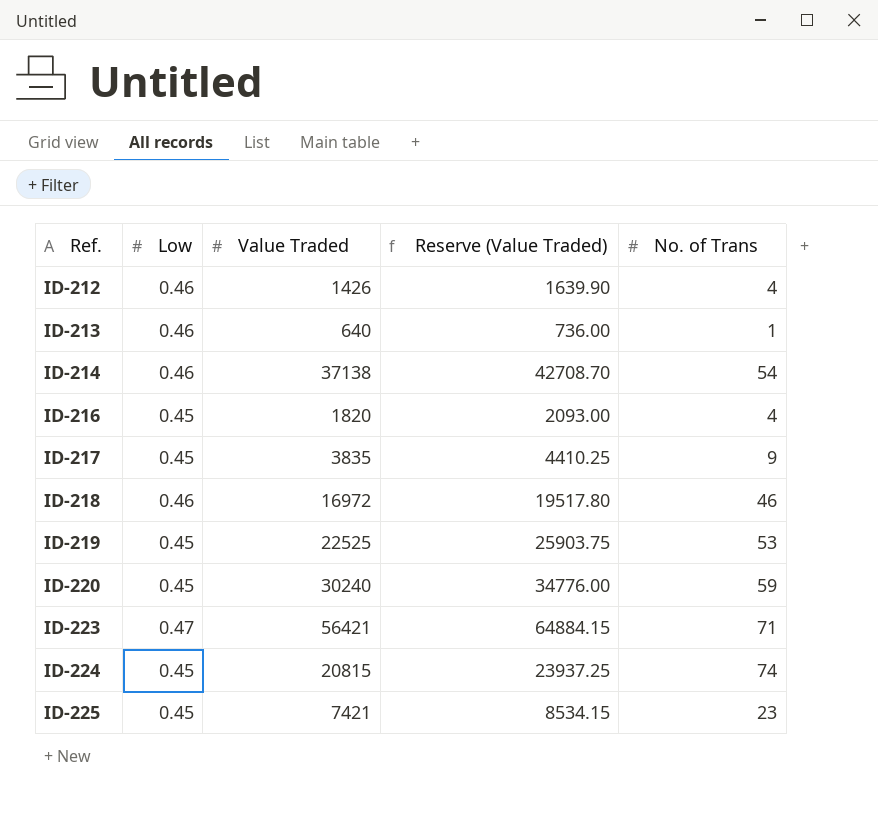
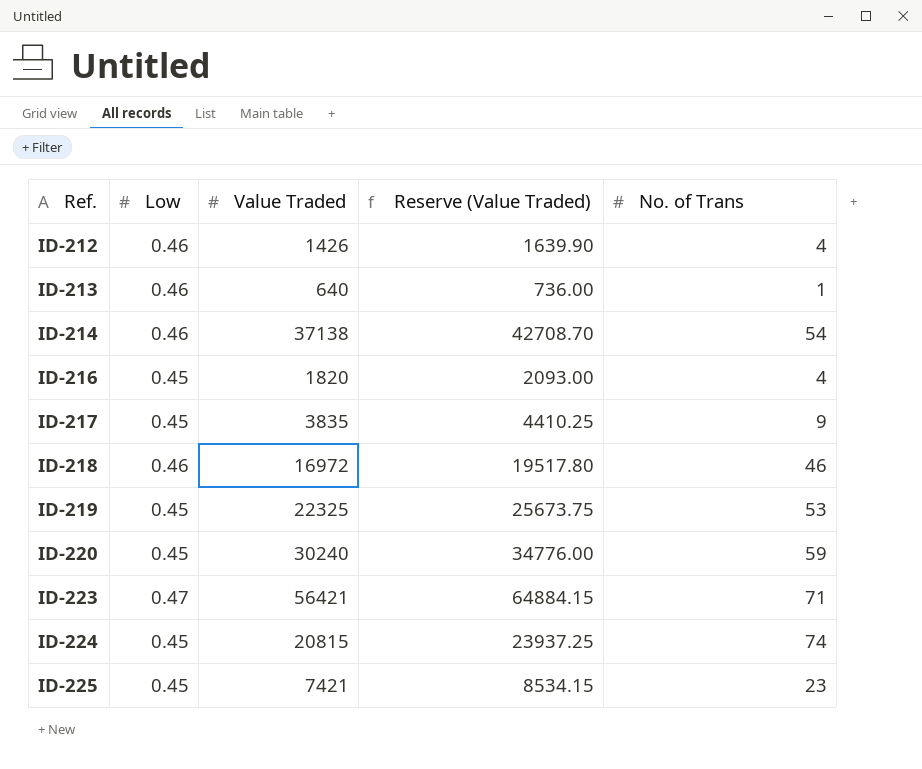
ID-219 | Value Traded: 22525 -> 22325
ID-219 | Reserve (Value Traded): 25903.75 -> 25673.75

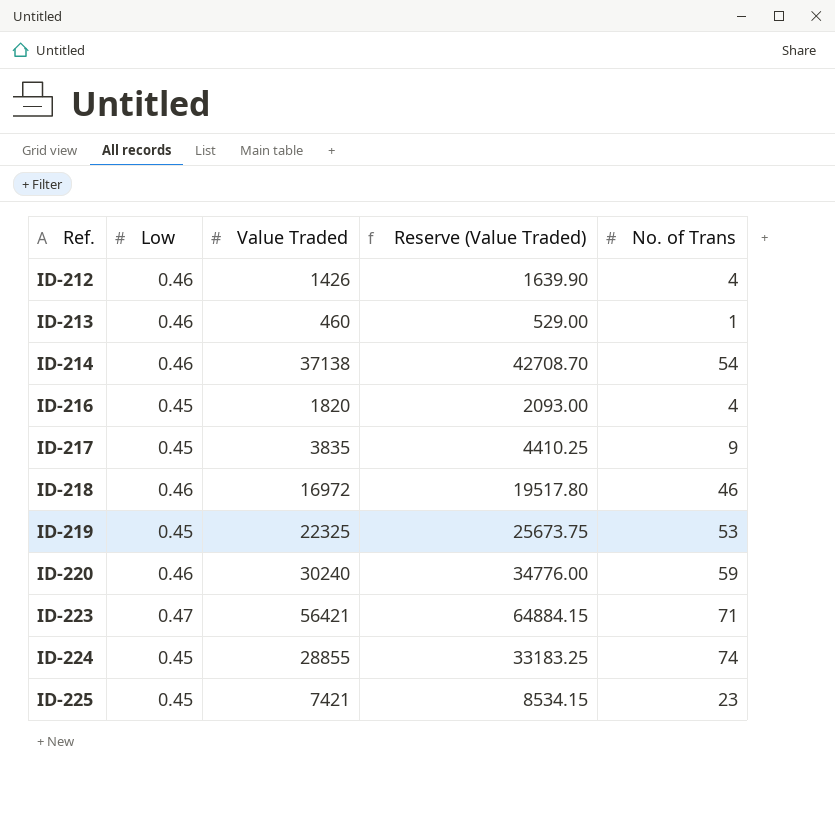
ID-213 | Value Traded: 640 -> 460
ID-213 | Reserve (Value Traded): 736.00 -> 529.00
ID-220 | Low: 0.45 -> 0.46
ID-224 | Value Traded: 20815 -> 28855
ID-224 | Reserve (Value Traded): 23937.25 -> 33183.25

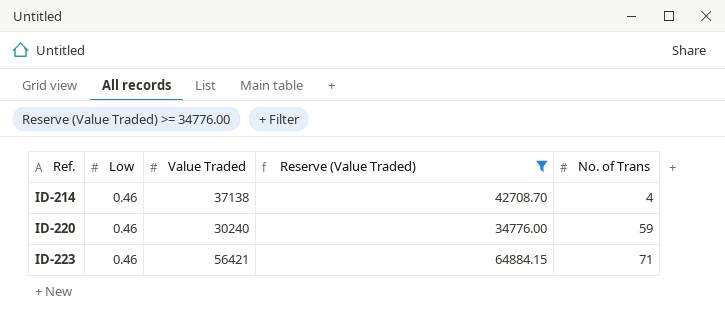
filter: none -> Reserve (Value Traded) >= 34776.00
ID-214 | No. of Trans: 54 -> 4
ID-223 | Low: 0.47 -> 0.46

